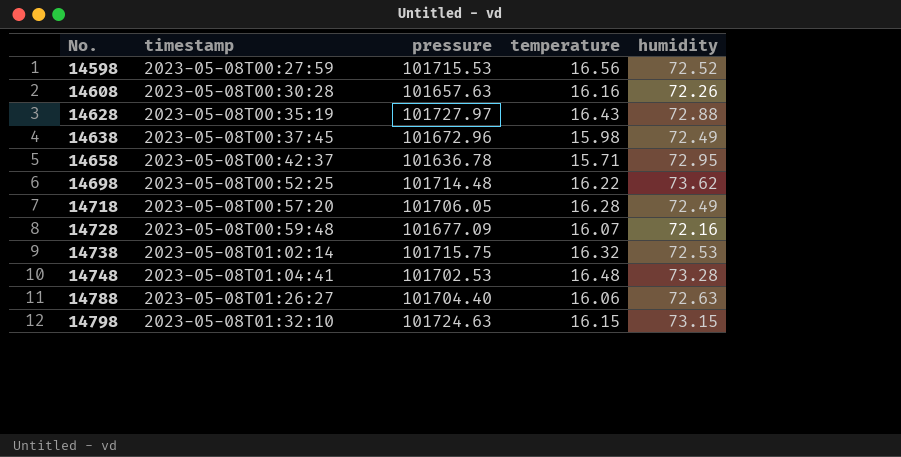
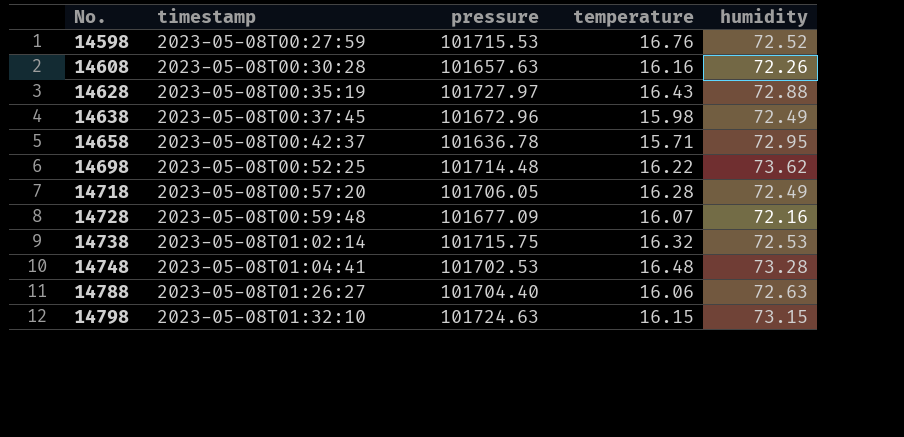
14598 | temperature: 16.56 -> 16.76

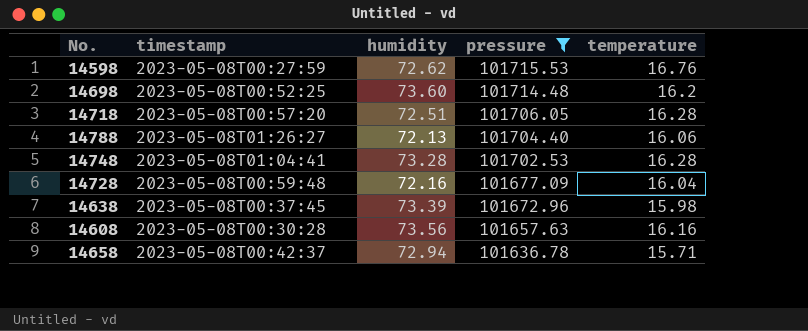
filter: none -> pressure <= 101715.53
row order: No. ascending -> pressure descending
column humidity | position: 5 -> 3
14598 | humidity: 72.52 -> 72.62
14698 | humidity: 73.62 -> 73.60
14698 | temperature: 16.22 -> 16.2
14718 | humidity: 72.49 -> 72.51
14788 | humidity: 72.63 -> 72.13
14748 | temperature: 16.48 -> 16.28
14728 | temperature: 16.07 -> 16.04
14638 | humidity: 72.49 -> 73.39
14608 | humidity: 72.26 -> 73.56
14658 | humidity: 72.95 -> 72.94

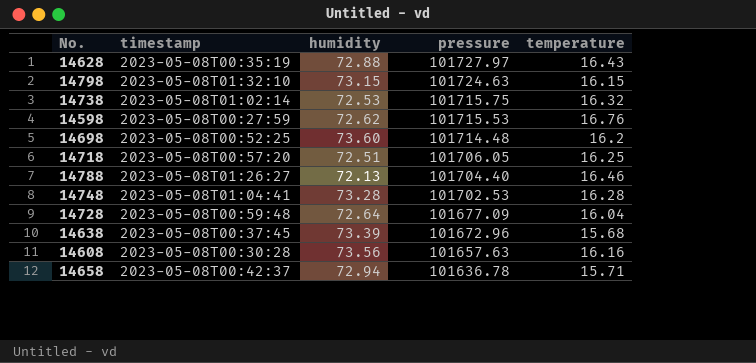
filter: pressure <= 101715.53 -> none
14718 | temperature: 16.28 -> 16.25
14788 | temperature: 16.06 -> 16.46
14728 | humidity: 72.16 -> 72.64
14638 | temperature: 15.98 -> 15.68

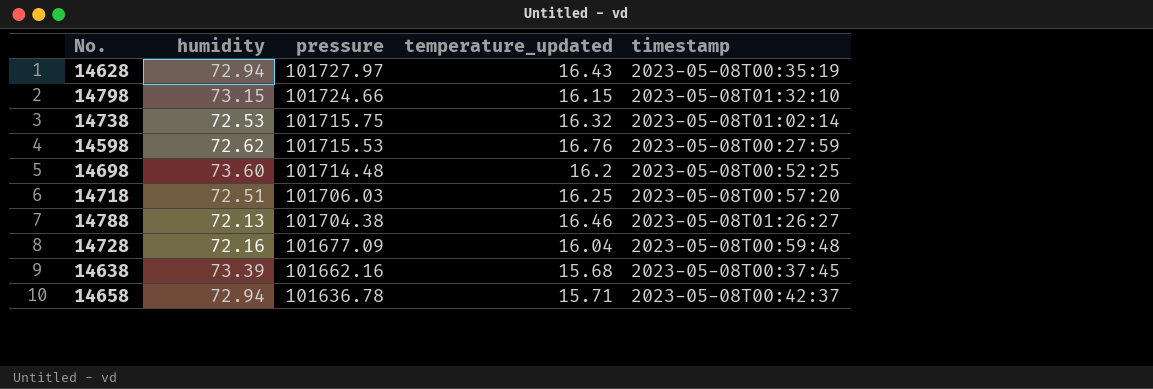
column name: temperature -> temperature_updated
column timestamp | position: 2 -> 5
row 14748: 2023-05-08T01:04:41 | 73.28 | 101702.53 | 16.28 -> none
row 14608: 2023-05-08T00:30:28 | 73.56 | 101657.63 | 16.16 -> none
14628 | humidity: 72.88 -> 72.94
14798 | pressure: 101724.63 -> 101724.66
14718 | pressure: 101706.05 -> 101706.03
14788 | pressure: 101704.40 -> 101704.38
14728 | humidity: 72.64 -> 72.16
14638 | pressure: 101672.96 -> 101662.16

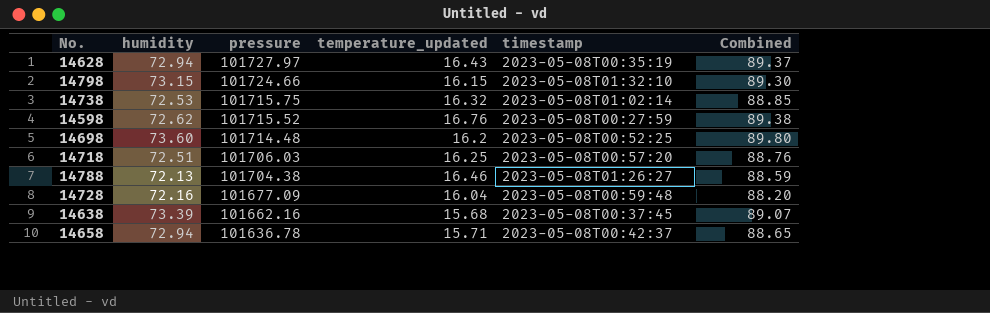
column Combined | formula: none -> [humidity] + [temperature_updated]
14598 | pressure: 101715.53 -> 101715.52

